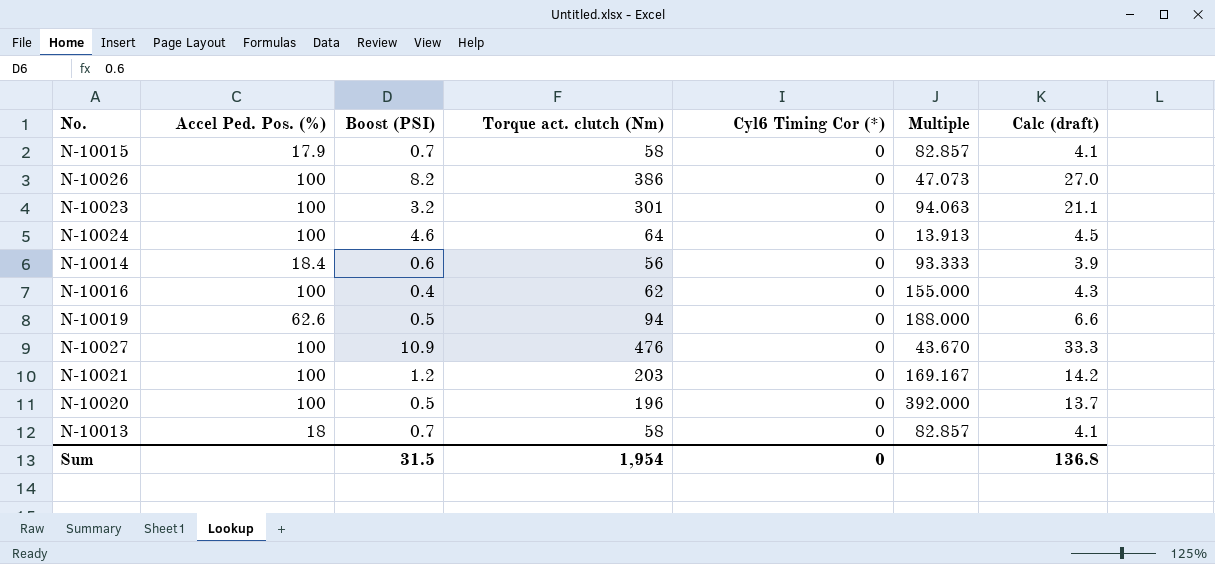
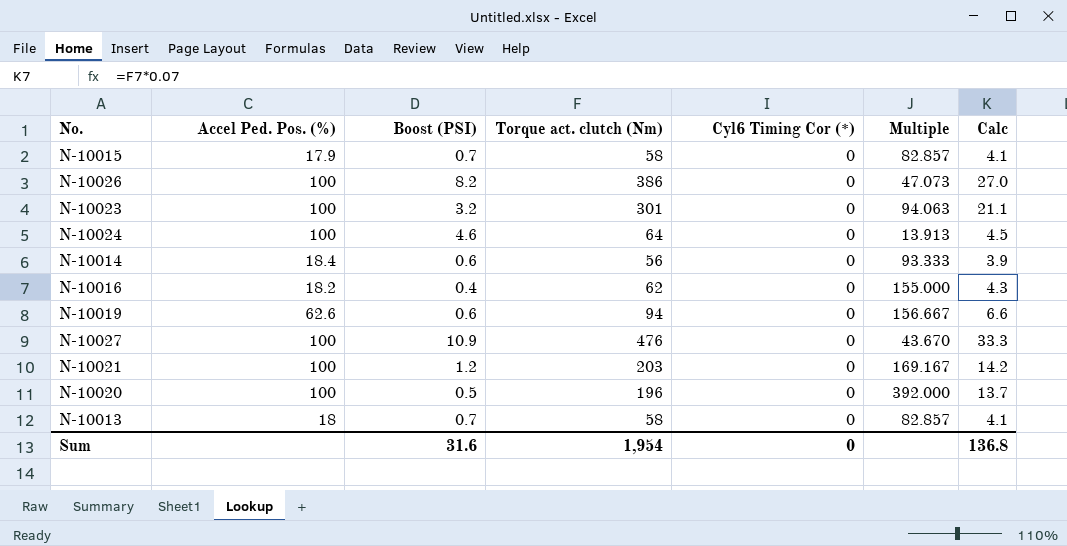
column name: Calc (draft) -> Calc
N-10016 | Accel Ped. Pos. (%): 100 -> 18.2
N-10019 | Boost (PSI): 0.5 -> 0.6
N-10019 | Multiple: 188.000 -> 156.667
Sum | Boost (PSI): 31.5 -> 31.6

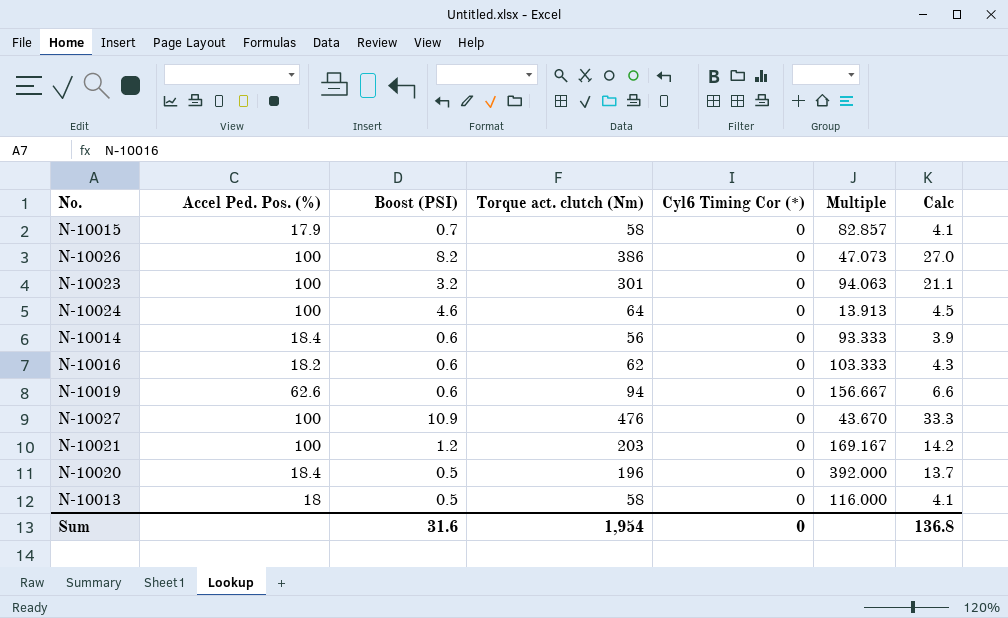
N-10016 | Boost (PSI): 0.4 -> 0.6
N-10016 | Multiple: 155.000 -> 103.333
N-10020 | Accel Ped. Pos. (%): 100 -> 18.4
N-10013 | Boost (PSI): 0.7 -> 0.5
N-10013 | Multiple: 82.857 -> 116.000

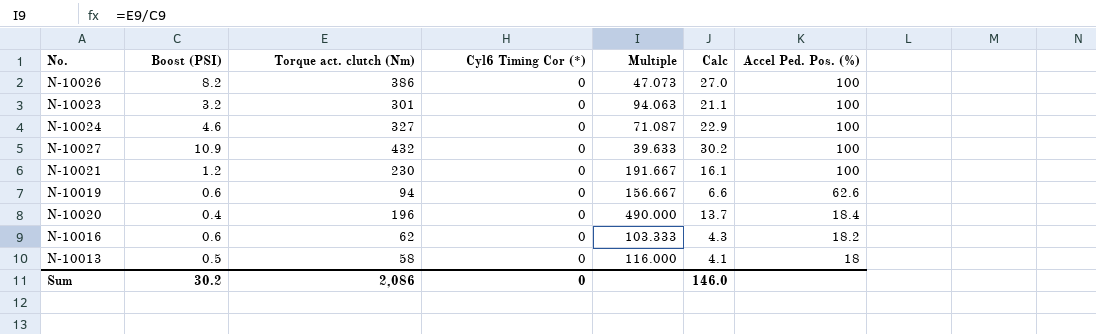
row order: none -> Accel Ped. Pos. (%) descending
column Accel Ped. Pos. (%) | position: 2 -> 7
row N-10015: 17.9 | 0.7 | 58 | 0 | 82.857 | 4.1 -> none
row N-10014: 18.4 | 0.6 | 56 | 0 | 93.333 | 3.9 -> none
N-10024 | Torque act. clutch (Nm): 64 -> 327
N-10024 | Multiple: 13.913 -> 71.087
N-10024 | Calc: 4.5 -> 22.9
N-10027 | Torque act. clutch (Nm): 476 -> 432
N-10027 | Multiple: 43.670 -> 39.633
N-10027 | Calc: 33.3 -> 30.2
N-10021 | Torque act. clutch (Nm): 203 -> 230
N-10021 | Multiple: 169.167 -> 191.667
N-10021 | Calc: 14.2 -> 16.1
N-10020 | Boost (PSI): 0.5 -> 0.4
N-10020 | Multiple: 392.000 -> 490.000
Sum | Boost (PSI): 31.6 -> 30.2
Sum | Torque act. clutch (Nm): 1,954 -> 2,086
Sum | Calc: 136.8 -> 146.0

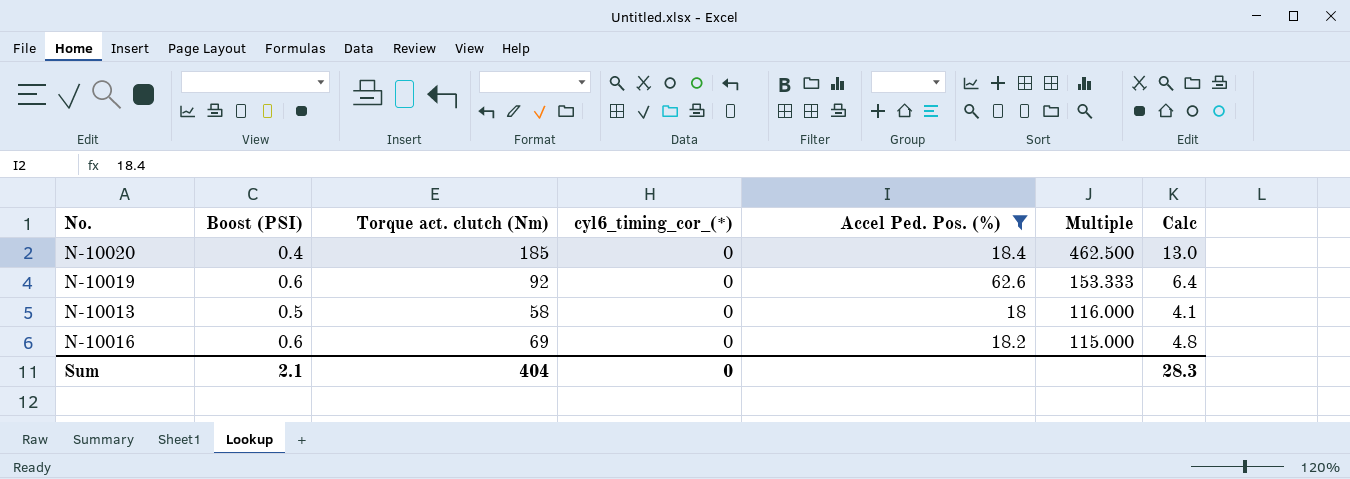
filter: none -> Accel Ped. Pos. (%) != 100
row order: Accel Ped. Pos. (%) descending -> Multiple descending
column name: Cyl6 Timing Cor (*) -> cyl6_timing_cor_(*)
column Accel Ped. Pos. (%) | position: 7 -> 5
N-10020 | Torque act. clutch (Nm): 196 -> 185
N-10020 | Multiple: 490.000 -> 462.500
N-10020 | Calc: 13.7 -> 13.0
N-10019 | Torque act. clutch (Nm): 94 -> 92
N-10019 | Multiple: 156.667 -> 153.333
N-10019 | Calc: 6.6 -> 6.4
N-10016 | Torque act. clutch (Nm): 62 -> 69
N-10016 | Multiple: 103.333 -> 115.000
N-10016 | Calc: 4.3 -> 4.8
Sum | Boost (PSI): 30.2 -> 2.1
Sum | Torque act. clutch (Nm): 2,086 -> 404
Sum | Calc: 146.0 -> 28.3

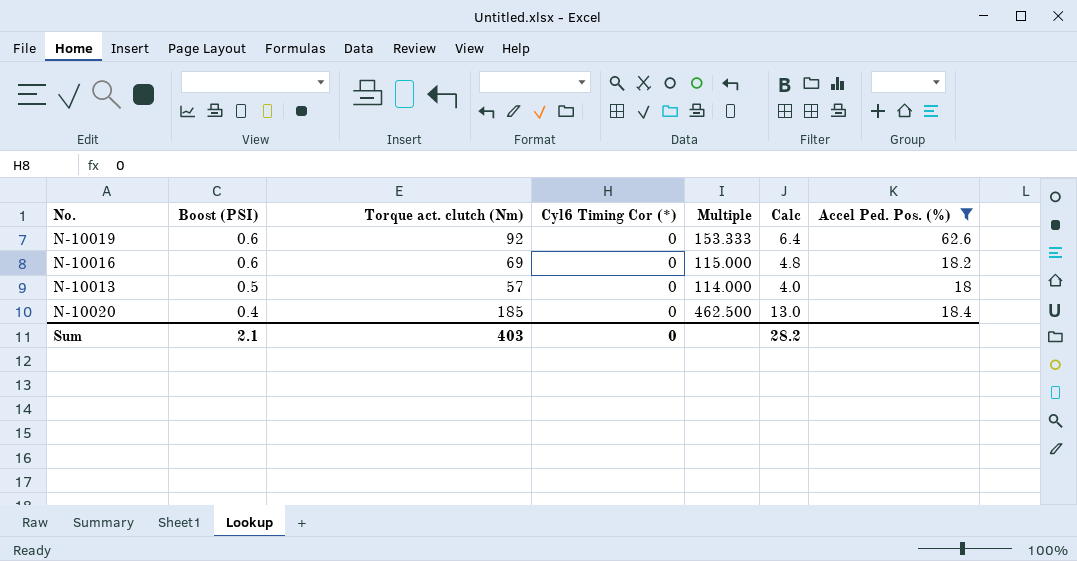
row order: Multiple descending -> Boost (PSI) descending
column name: cyl6_timing_cor_(*) -> Cyl6 Timing Cor (*)
column Accel Ped. Pos. (%) | position: 5 -> 7
N-10013 | Torque act. clutch (Nm): 58 -> 57
N-10013 | Multiple: 116.000 -> 114.000
N-10013 | Calc: 4.1 -> 4.0
Sum | Torque act. clutch (Nm): 404 -> 403
Sum | Calc: 28.3 -> 28.2

